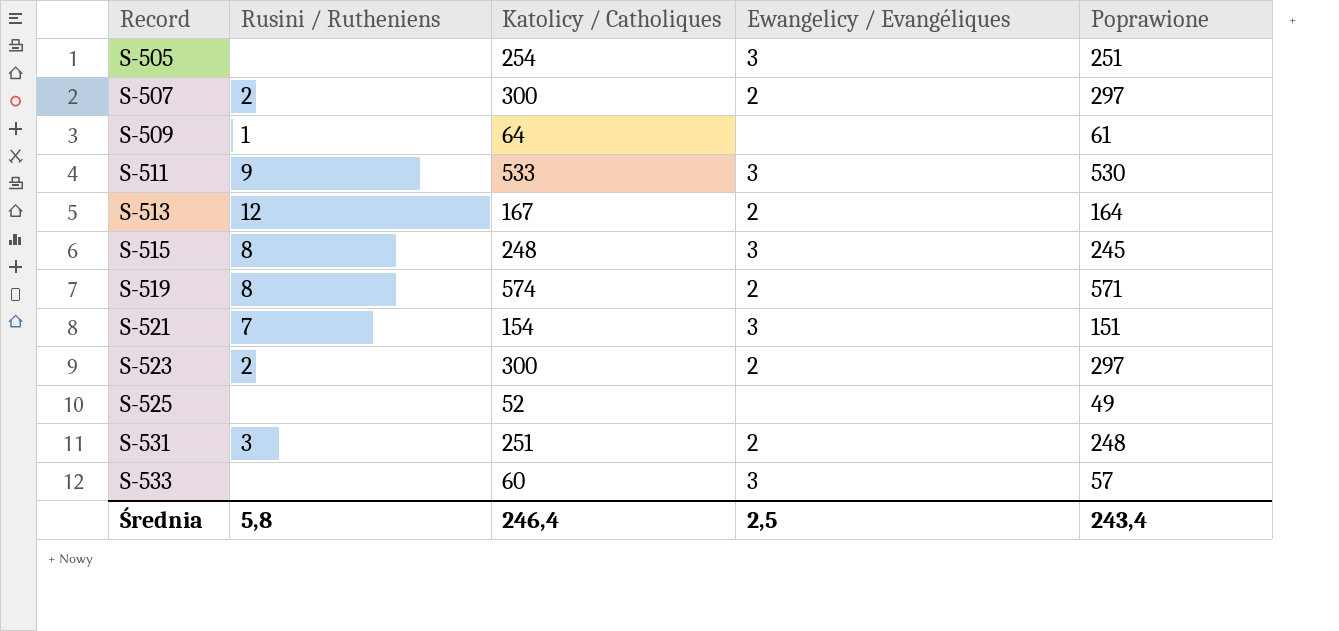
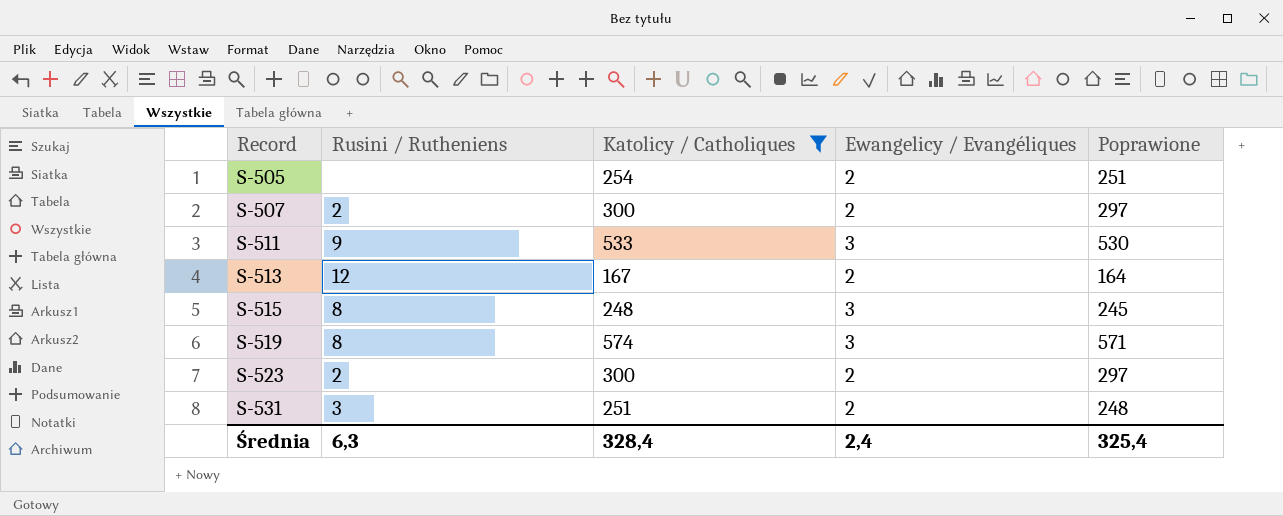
filter: none -> Katolicy / Catholiques >= 167
S-505 | Ewangelicy / Evangéliques: 3 -> 2
S-519 | Ewangelicy / Evangéliques: 2 -> 3
Średnia | Rusini / Rutheniens: 5,8 -> 6,3
Średnia | Katolicy / Catholiques: 246,4 -> 328,4
Średnia | Ewangelicy / Evangéliques: 2,5 -> 2,4
Średnia | Poprawione: 243,4 -> 325,4

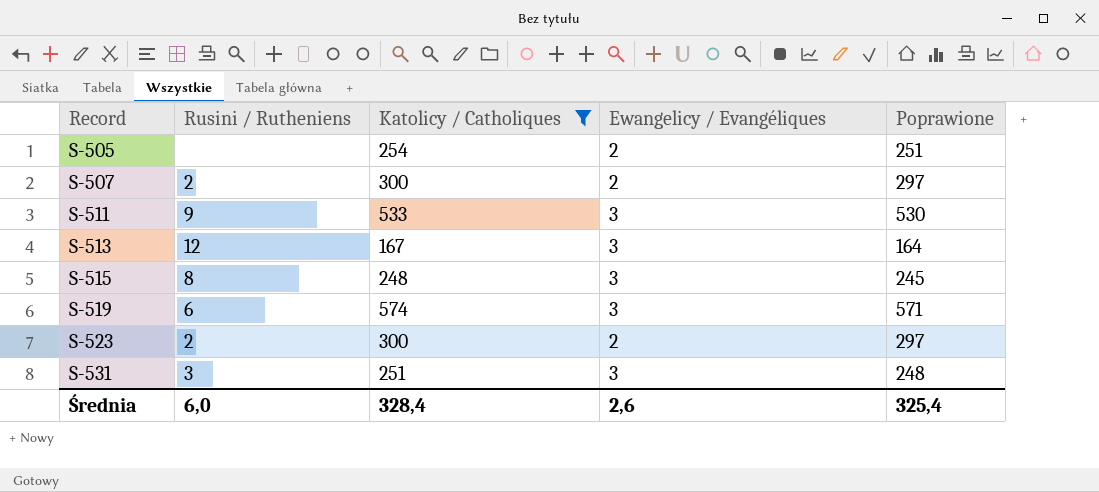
S-513 | Ewangelicy / Evangéliques: 2 -> 3
S-519 | Rusini / Rutheniens: 8 -> 6
S-531 | Ewangelicy / Evangéliques: 2 -> 3
Średnia | Rusini / Rutheniens: 6,3 -> 6,0
Średnia | Ewangelicy / Evangéliques: 2,4 -> 2,6

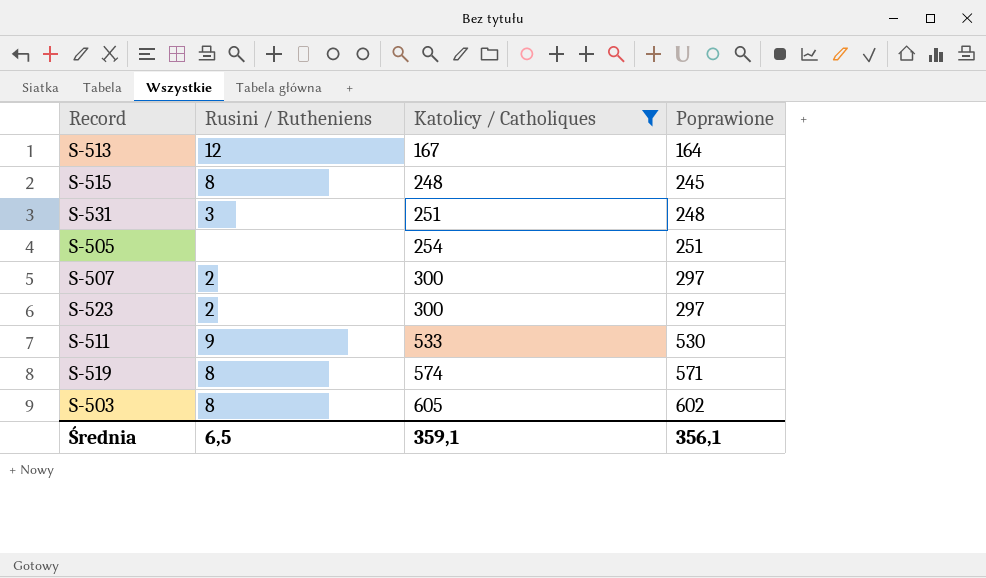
row order: Record ascending -> Katolicy / Catholiques ascending
column Ewangelicy / Evangéliques | position: 4 -> none
S-519 | Rusini / Rutheniens: 6 -> 8
row S-503: none -> 8 | 605 | 602
Średnia | Rusini / Rutheniens: 6,0 -> 6,5
Średnia | Katolicy / Catholiques: 328,4 -> 359,1
Średnia | Poprawione: 325,4 -> 356,1

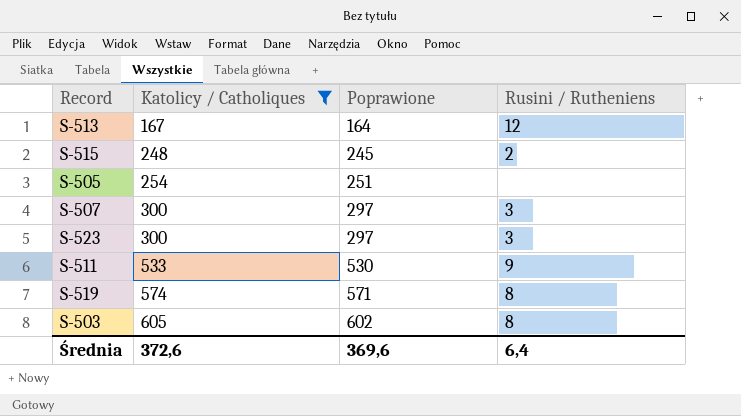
column Rusini / Rutheniens | position: 2 -> 4
row S-531: 3 | 251 | 248 -> none
S-515 | Rusini / Rutheniens: 8 -> 2
S-507 | Rusini / Rutheniens: 2 -> 3
S-523 | Rusini / Rutheniens: 2 -> 3
Średnia | Katolicy / Catholiques: 359,1 -> 372,6
Średnia | Poprawione: 356,1 -> 369,6
Średnia | Rusini / Rutheniens: 6,5 -> 6,4

